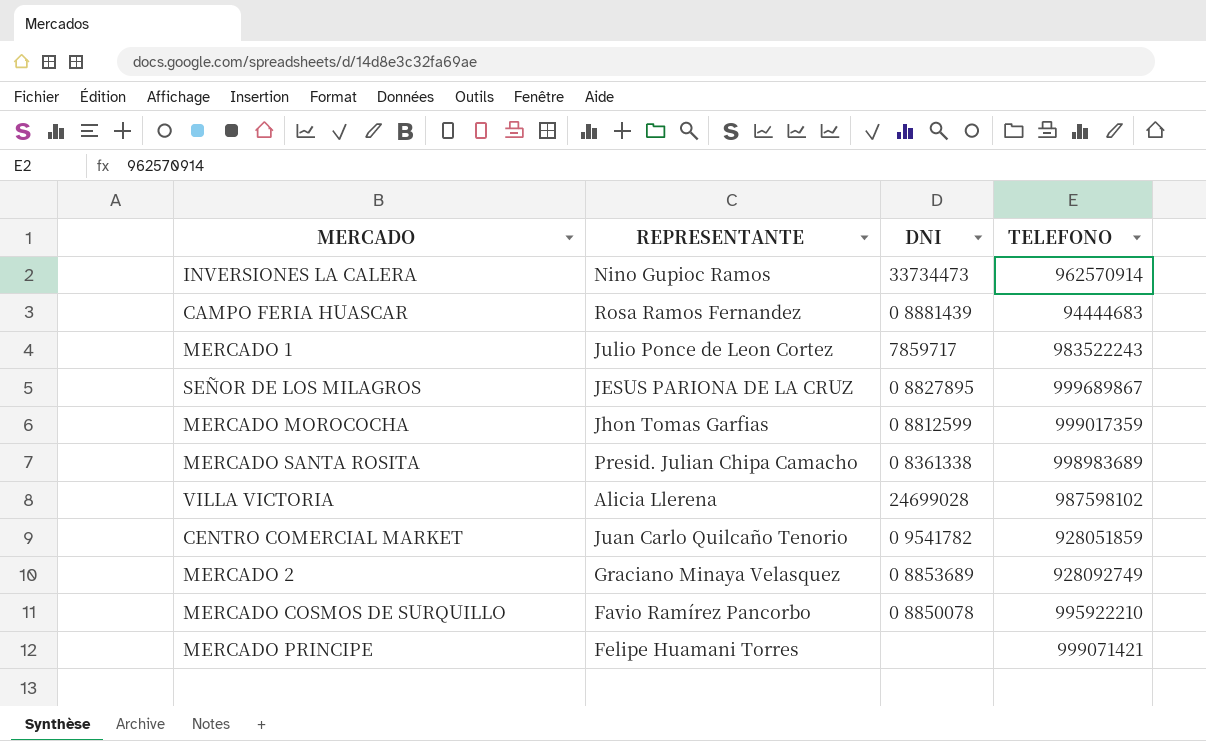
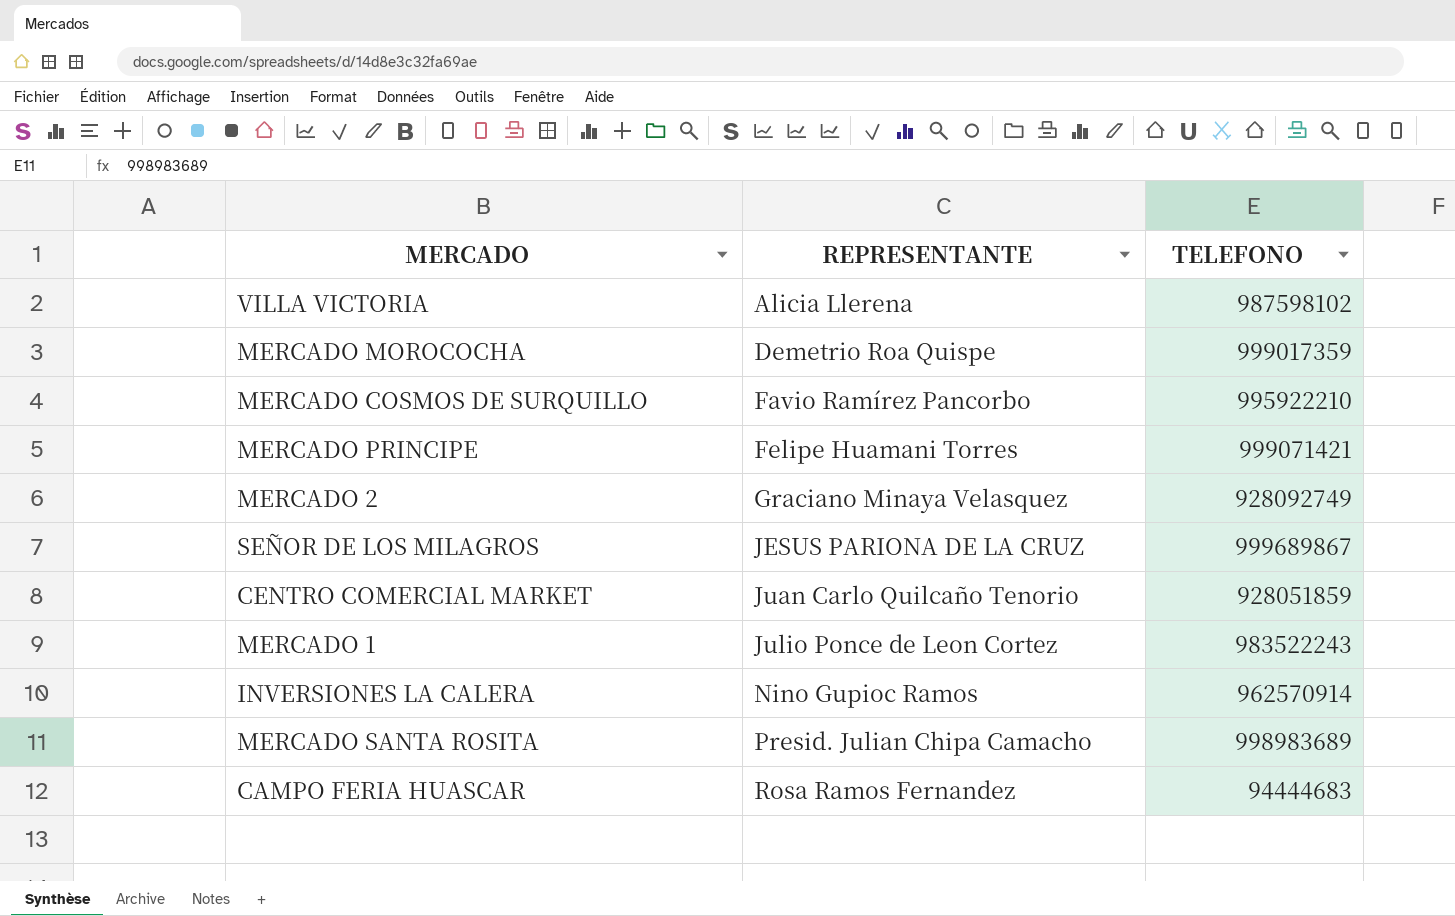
row order: none -> REPRESENTANTE ascending
column DNI | position: 3 -> none
MERCADO MOROCOCHA | REPRESENTANTE: Jhon Tomas Garfias -> Demetrio Roa Quispe

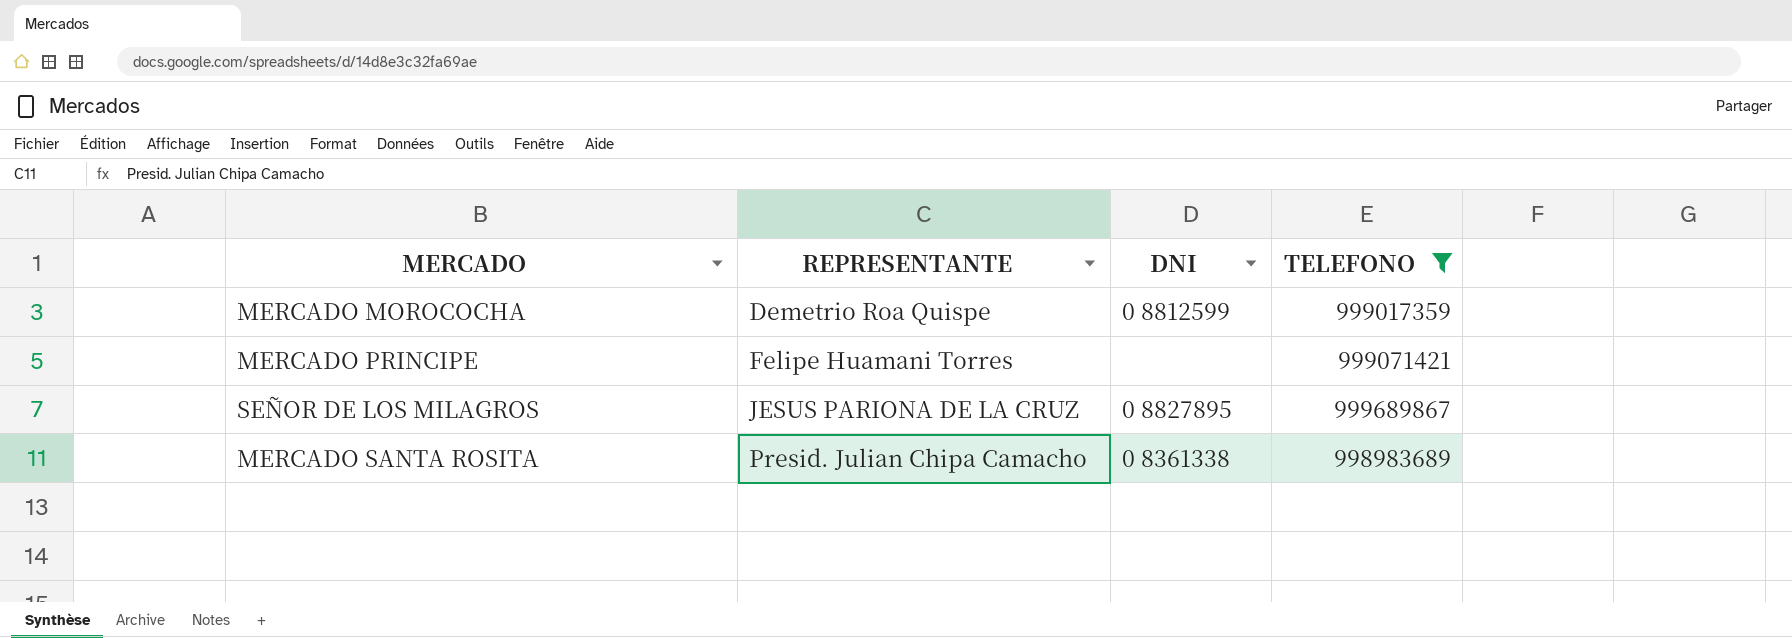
filter: none -> TELEFONO >= 998983689
column DNI | position: none -> 3

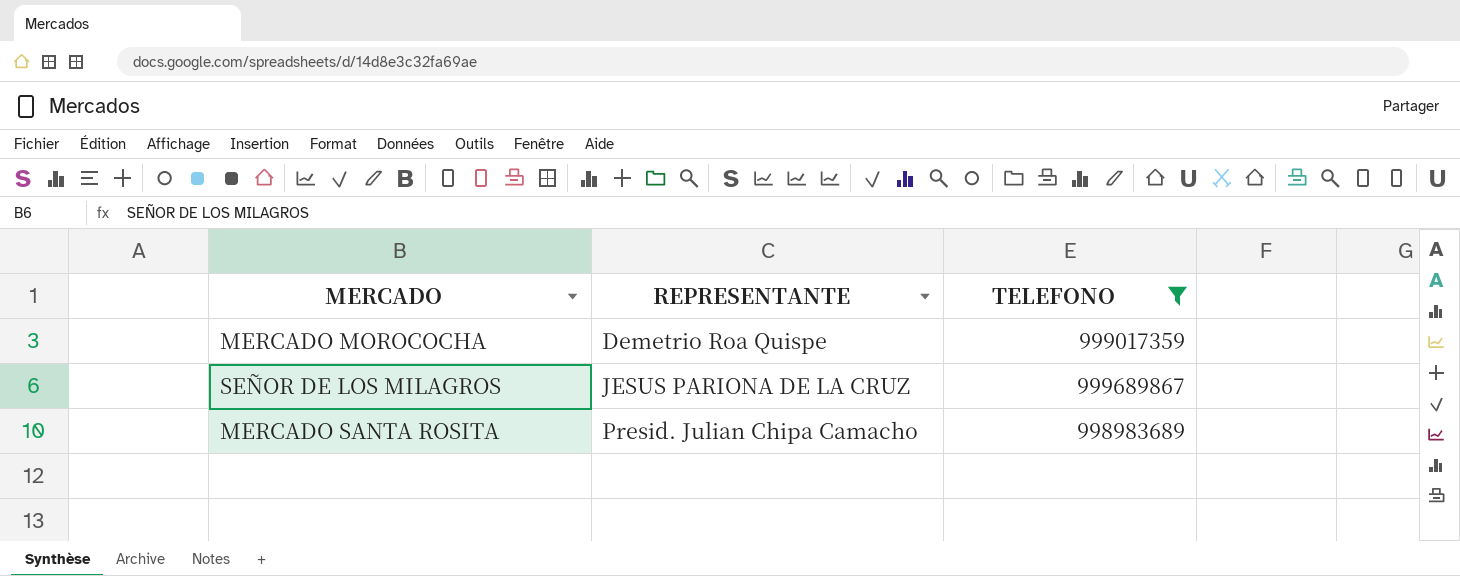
column DNI | position: 3 -> none
row MERCADO PRINCIPE: Felipe Huamani Torres | none | 999071421 -> none

